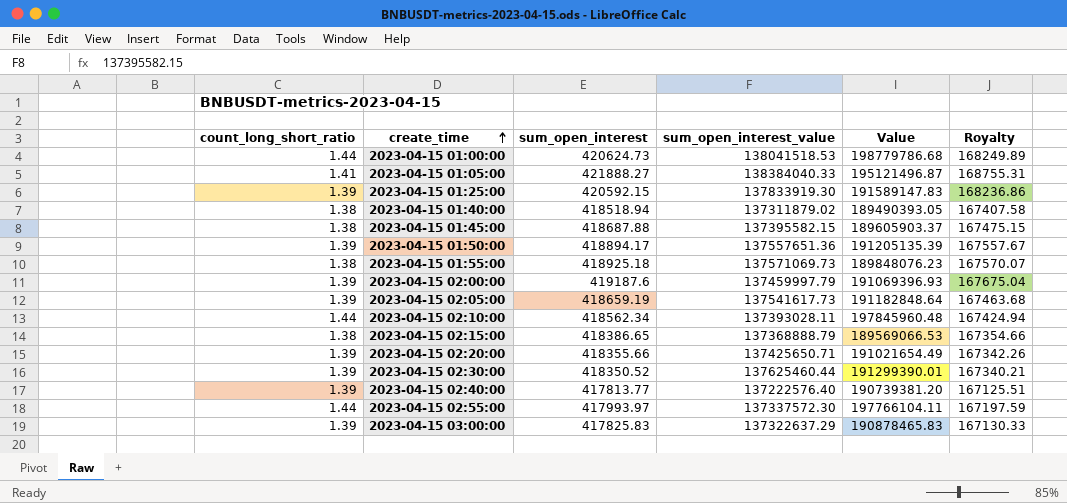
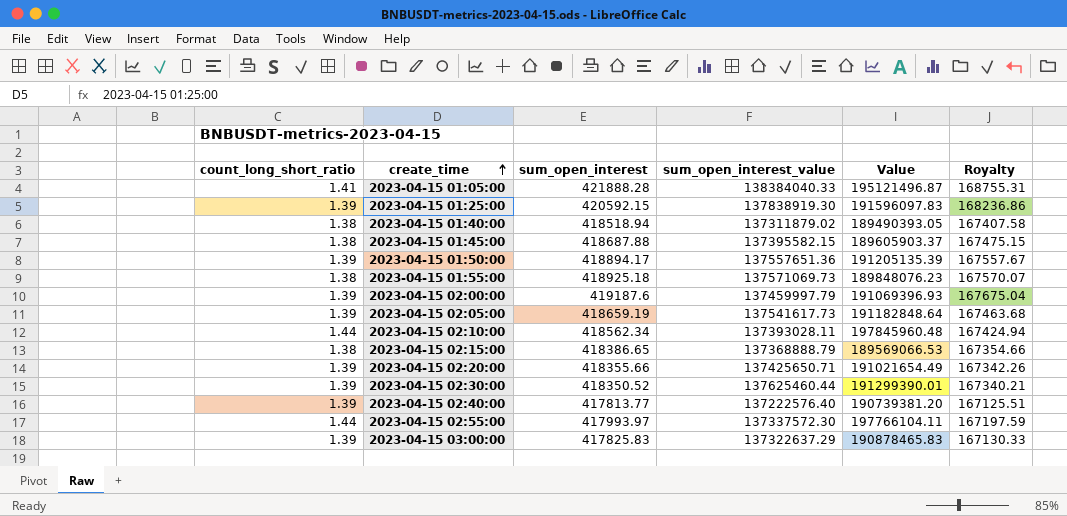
row 2023-04-15 01:00:00: 1.44 | 420624.73 | 138041518.53 | 198779786.68 | 168249.89 -> none
2023-04-15 01:05:00 | sum_open_interest: 421888.27 -> 421888.28
2023-04-15 01:25:00 | sum_open_interest_value: 137833919.30 -> 137838919.30
2023-04-15 01:25:00 | Value: 191589147.83 -> 191596097.83

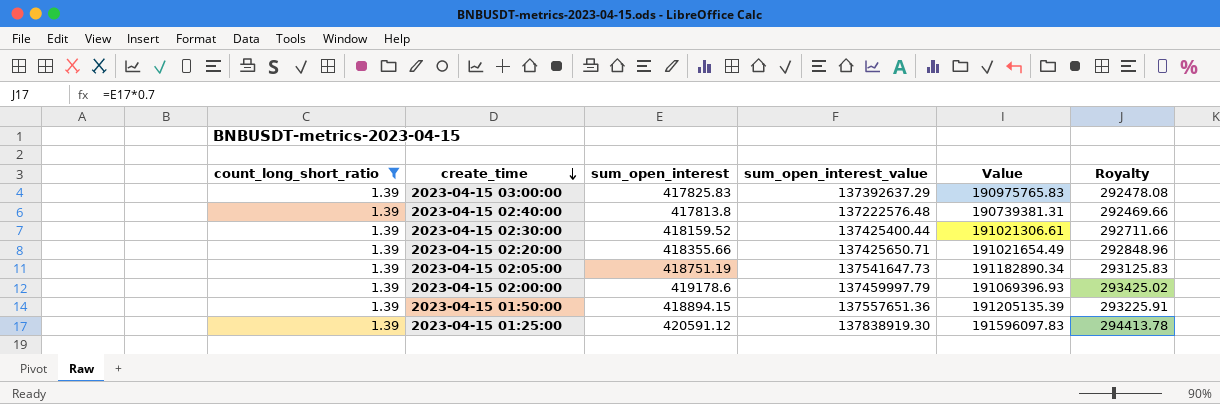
filter: none -> count_long_short_ratio = 1.39
row order: create_time ascending -> create_time descending
column Royalty | formula: [sum_open_interest] * 0.4 -> [sum_open_interest] * 0.7
2023-04-15 03:00:00 | sum_open_interest_value: 137322637.29 -> 137392637.29
2023-04-15 03:00:00 | Value: 190878465.83 -> 190975765.83
2023-04-15 02:40:00 | sum_open_interest: 417813.77 -> 417813.8
2023-04-15 02:40:00 | sum_open_interest_value: 137222576.40 -> 137222576.48
2023-04-15 02:40:00 | Value: 190739381.20 -> 190739381.31
2023-04-15 02:30:00 | sum_open_interest: 418350.52 -> 418159.52
2023-04-15 02:30:00 | sum_open_interest_value: 137625460.44 -> 137425400.44
2023-04-15 02:30:00 | Value: 191299390.01 -> 191021306.61
2023-04-15 02:05:00 | sum_open_interest: 418659.19 -> 418751.19
2023-04-15 02:05:00 | sum_open_interest_value: 137541617.73 -> 137541647.73
2023-04-15 02:05:00 | Value: 191182848.64 -> 191182890.34
2023-04-15 02:00:00 | sum_open_interest: 419187.6 -> 419178.6
2023-04-15 01:50:00 | sum_open_interest: 418894.17 -> 418894.15
2023-04-15 01:25:00 | sum_open_interest: 420592.15 -> 420591.12

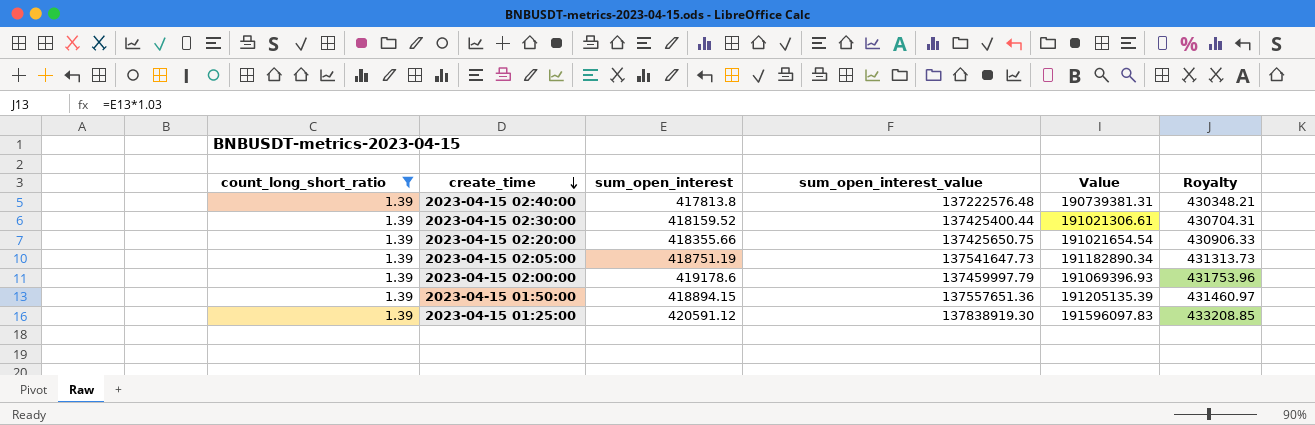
column Royalty | formula: [sum_open_interest] * 0.7 -> [sum_open_interest] * 1.03
row 2023-04-15 03:00:00: 1.39 | 417825.83 | 137392637.29 | 190975765.83 | 292478.08 -> none
2023-04-15 02:20:00 | sum_open_interest_value: 137425650.71 -> 137425650.75
2023-04-15 02:20:00 | Value: 191021654.49 -> 191021654.54

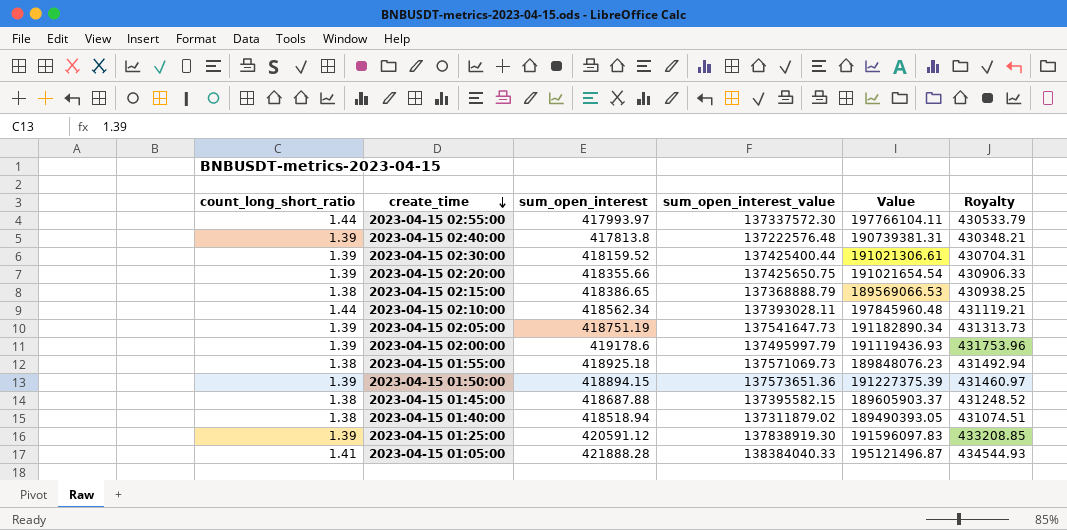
filter: count_long_short_ratio = 1.39 -> none
2023-04-15 02:00:00 | sum_open_interest_value: 137459997.79 -> 137495997.79
2023-04-15 02:00:00 | Value: 191069396.93 -> 191119436.93
2023-04-15 01:50:00 | sum_open_interest_value: 137557651.36 -> 137573651.36
2023-04-15 01:50:00 | Value: 191205135.39 -> 191227375.39

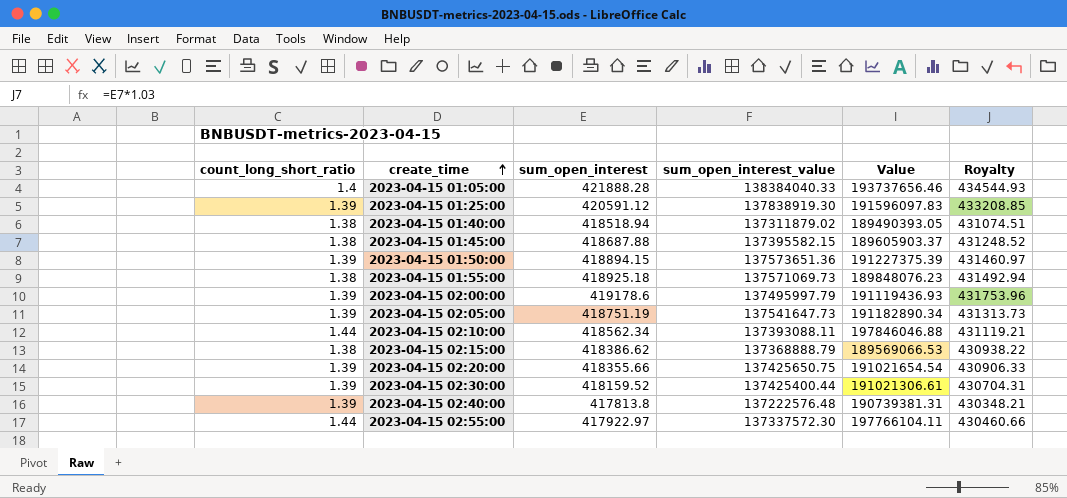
row order: create_time descending -> create_time ascending
2023-04-15 01:05:00 | count_long_short_ratio: 1.41 -> 1.4
2023-04-15 01:05:00 | Value: 195121496.87 -> 193737656.46
2023-04-15 02:10:00 | sum_open_interest_value: 137393028.11 -> 137393088.11
2023-04-15 02:10:00 | Value: 197845960.48 -> 197846046.88
2023-04-15 02:15:00 | sum_open_interest: 418386.65 -> 418386.62
2023-04-15 02:15:00 | Royalty: 430938.25 -> 430938.22
2023-04-15 02:55:00 | sum_open_interest: 417993.97 -> 417922.97
2023-04-15 02:55:00 | Royalty: 430533.79 -> 430460.66

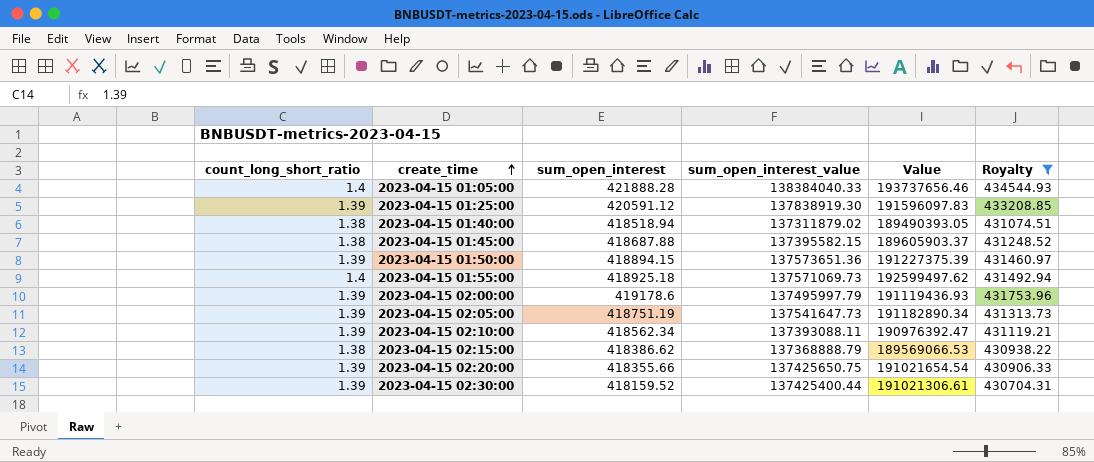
filter: none -> Royalty >= 430704.31
2023-04-15 01:55:00 | count_long_short_ratio: 1.38 -> 1.4
2023-04-15 01:55:00 | Value: 189848076.23 -> 192599497.62
2023-04-15 02:10:00 | count_long_short_ratio: 1.44 -> 1.39
2023-04-15 02:10:00 | Value: 197846046.88 -> 190976392.47

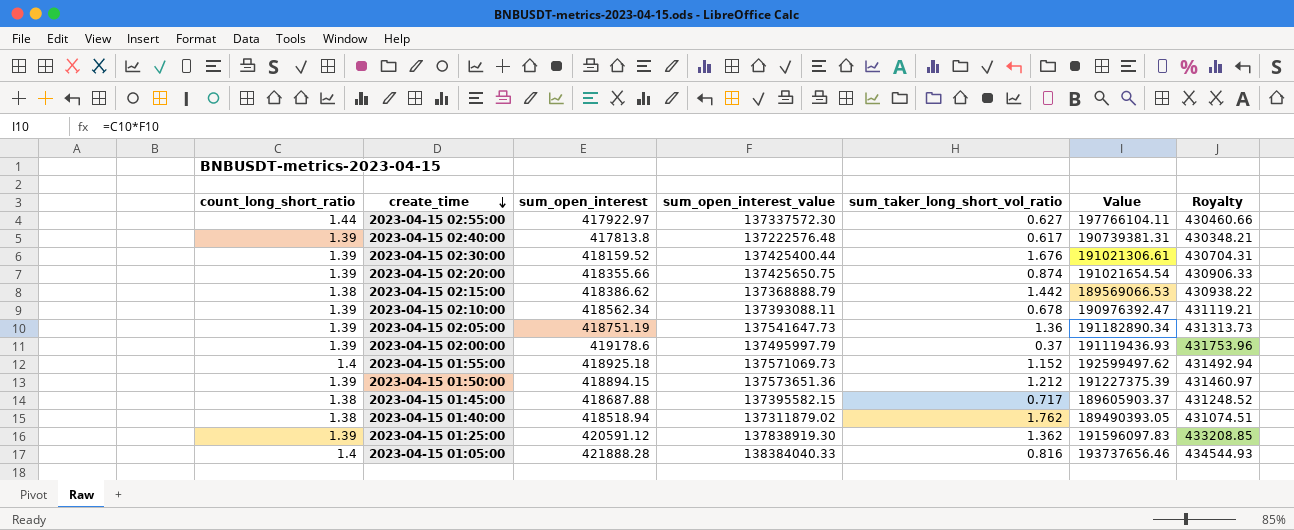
filter: Royalty >= 430704.31 -> none
row order: create_time ascending -> create_time descending
column sum_taker_long_short_vol_ratio | position: none -> 5

